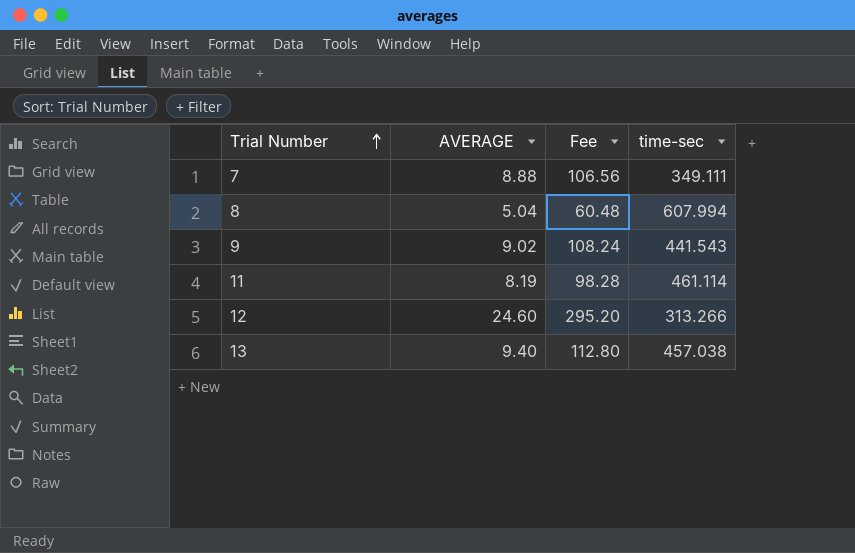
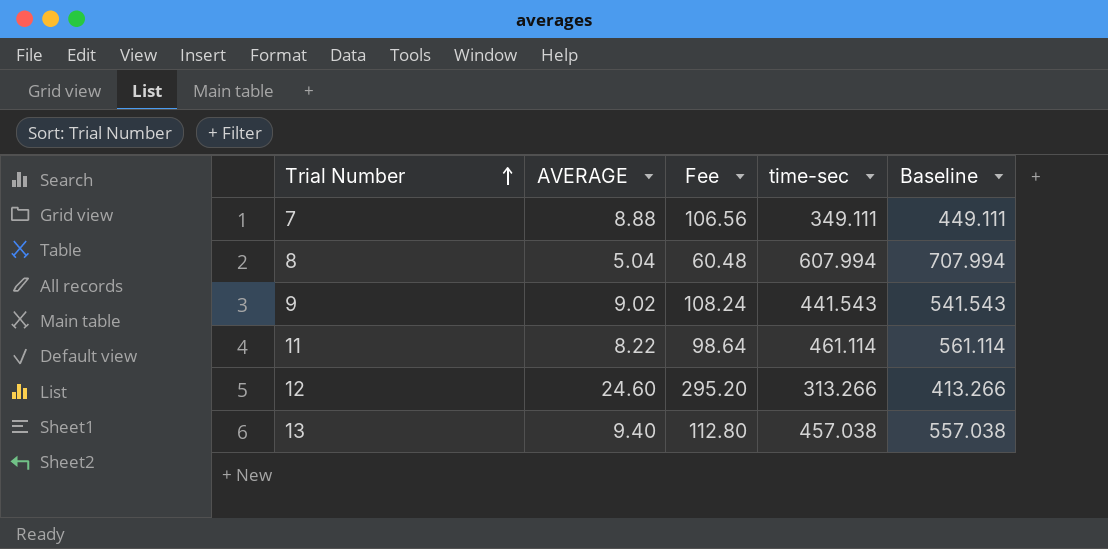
column Baseline | formula: none -> [time-sec] + 100
11 | AVERAGE: 8.19 -> 8.22
11 | Fee: 98.28 -> 98.64

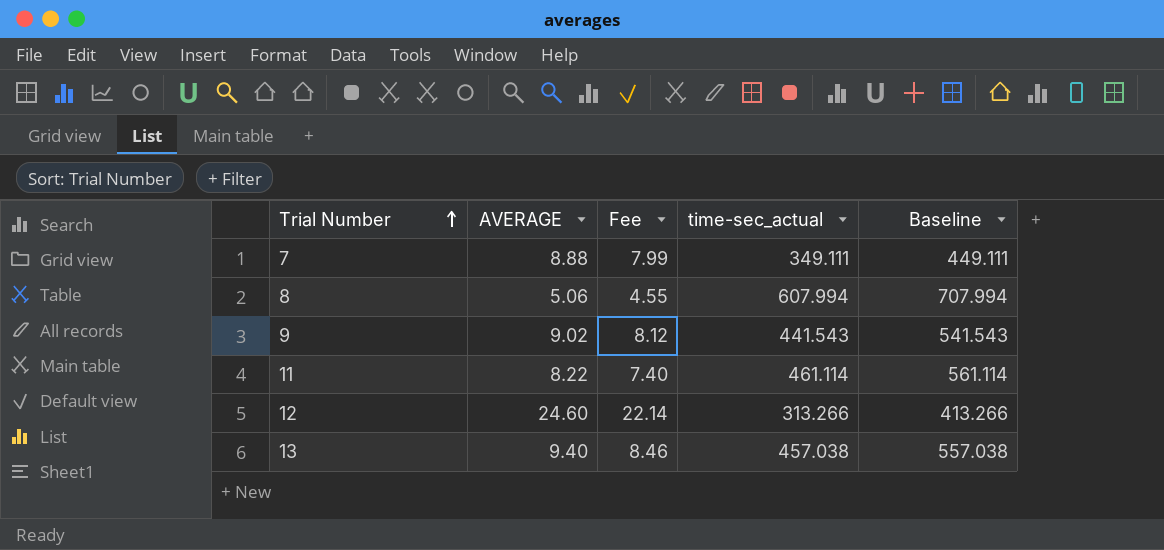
column Fee | formula: [AVERAGE] * 12 -> [AVERAGE] * 0.9
column name: time-sec -> time-sec_actual
8 | AVERAGE: 5.04 -> 5.06

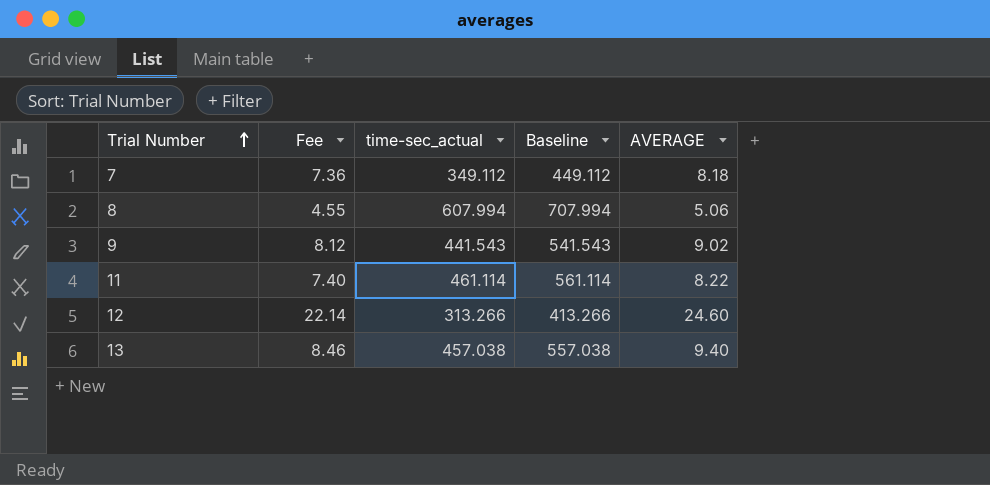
column AVERAGE | position: 2 -> 5
7 | Fee: 7.99 -> 7.36
7 | time-sec_actual: 349.111 -> 349.112
7 | Baseline: 449.111 -> 449.112
7 | AVERAGE: 8.88 -> 8.18

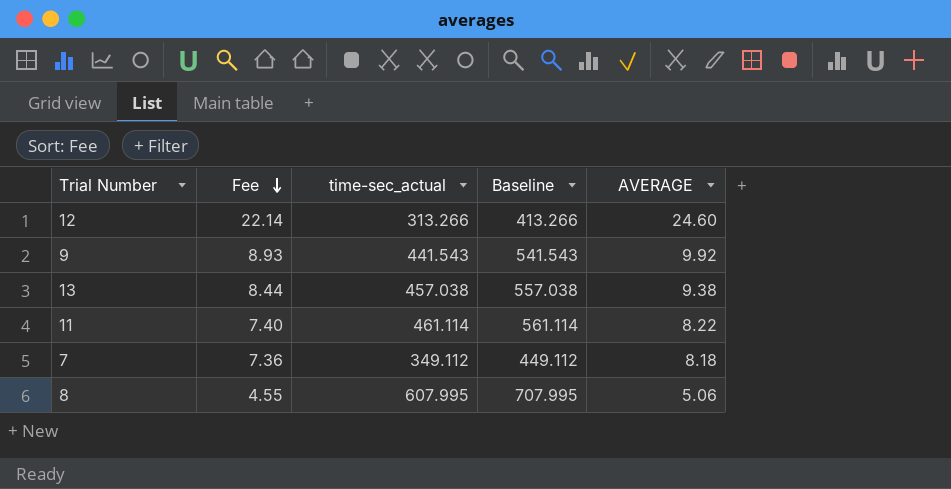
row order: Trial Number ascending -> Fee descending
9 | Fee: 8.12 -> 8.93
9 | AVERAGE: 9.02 -> 9.92
13 | Fee: 8.46 -> 8.44
13 | AVERAGE: 9.40 -> 9.38
8 | time-sec_actual: 607.994 -> 607.995
8 | Baseline: 707.994 -> 707.995

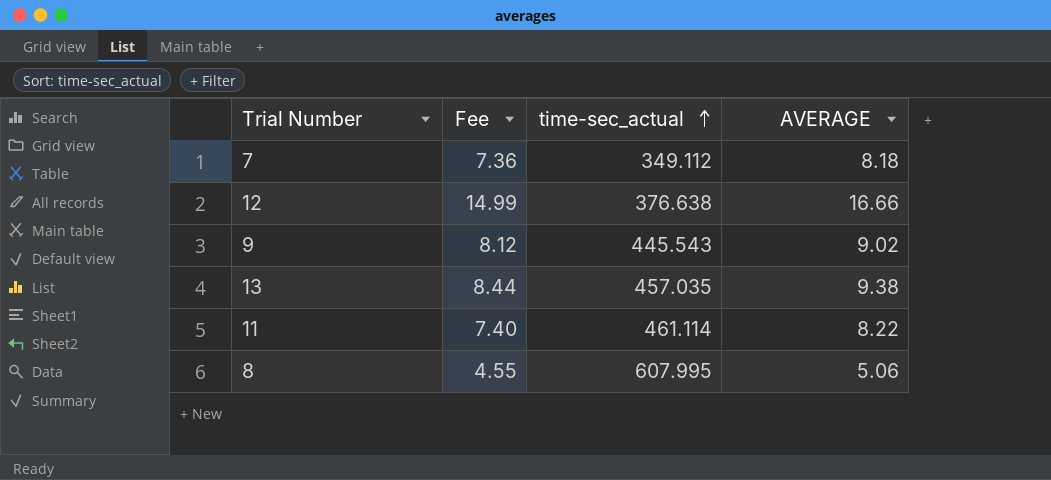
row order: Fee descending -> time-sec_actual ascending
column Baseline | formula: [time-sec_actual] + 100 -> none
12 | Fee: 22.14 -> 14.99
12 | time-sec_actual: 313.266 -> 376.638
12 | AVERAGE: 24.60 -> 16.66
9 | Fee: 8.93 -> 8.12
9 | time-sec_actual: 441.543 -> 445.543
9 | AVERAGE: 9.92 -> 9.02
13 | time-sec_actual: 457.038 -> 457.035

